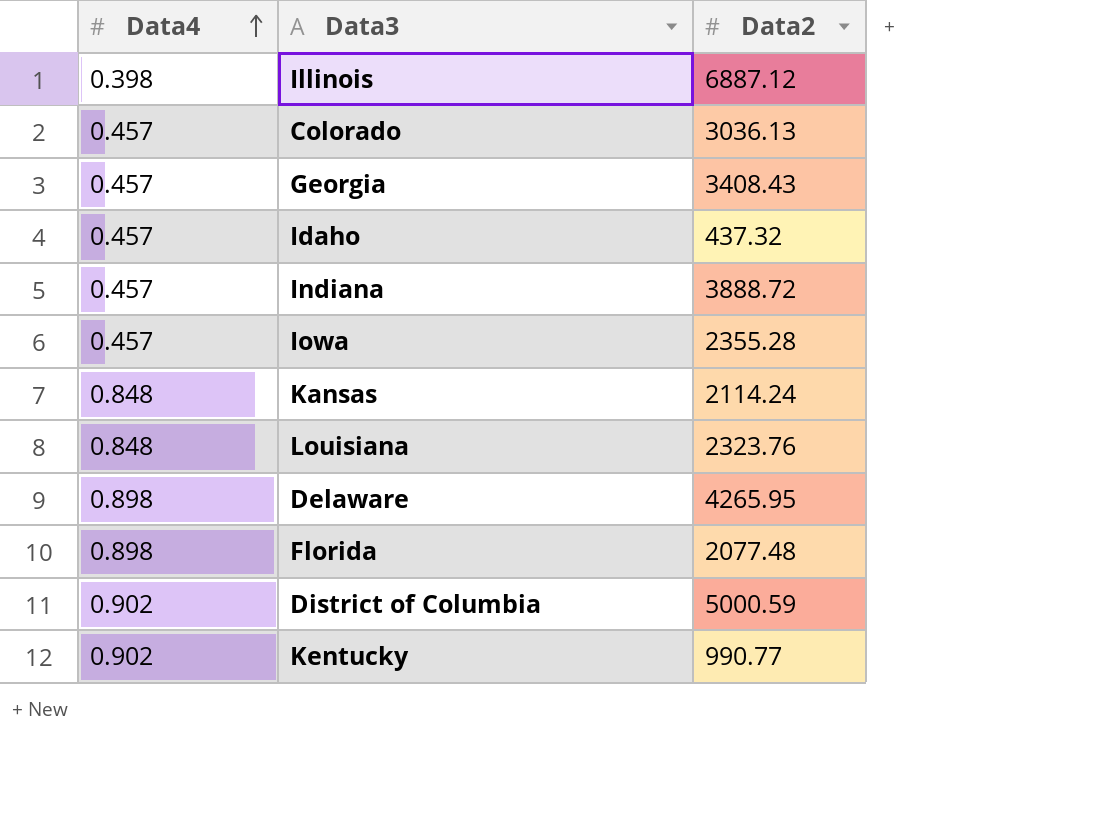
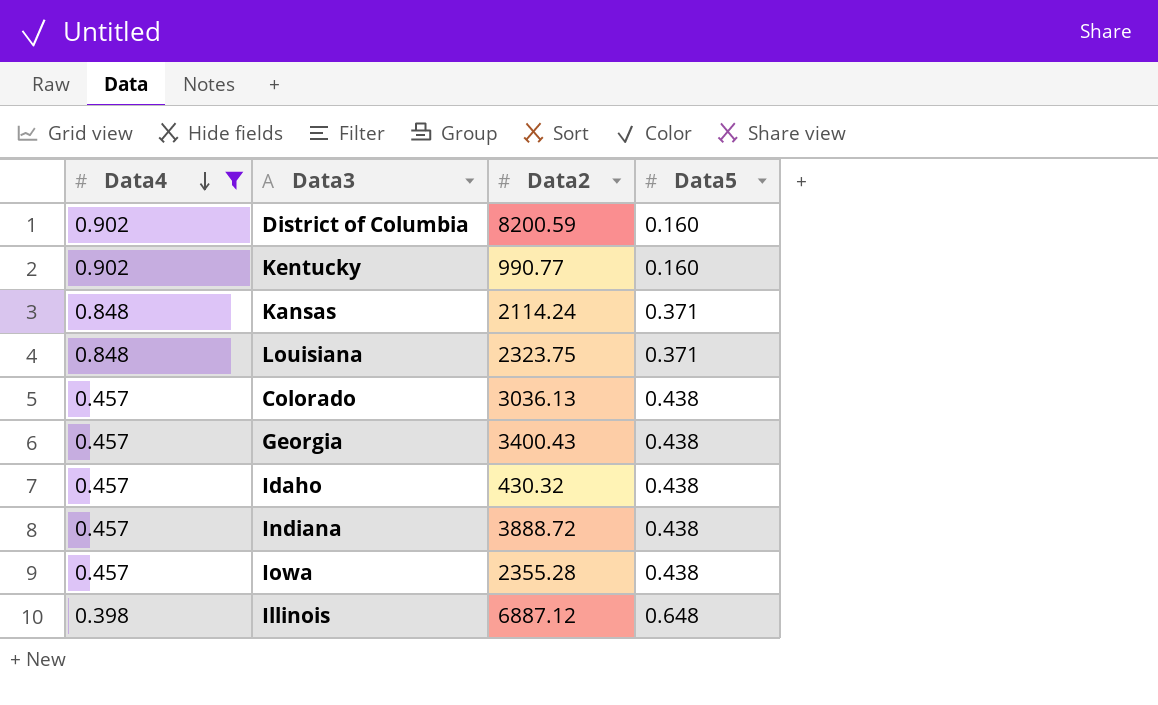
filter: none -> Data4 != 0.898
row order: Data4 ascending -> Data4 descending
column Data5 | position: none -> 4
District of Columbia | Data2: 5000.59 -> 8200.59
Louisiana | Data2: 2323.76 -> 2323.75
Georgia | Data2: 3408.43 -> 3400.43
Idaho | Data2: 437.32 -> 430.32

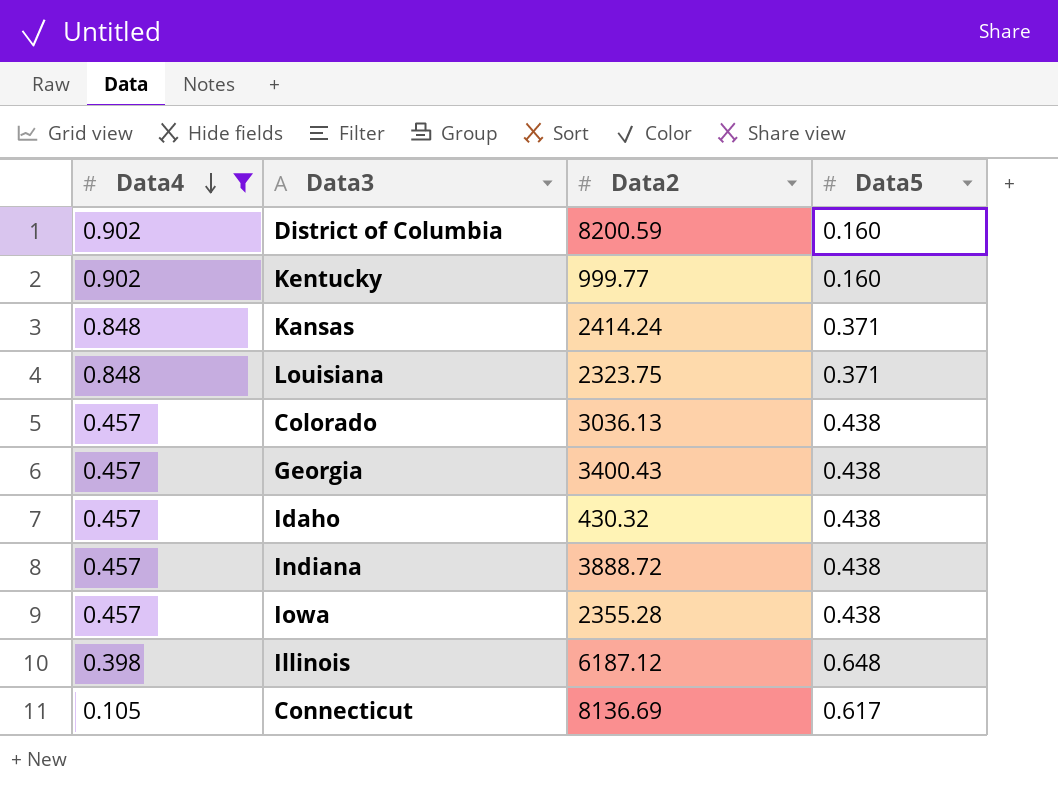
Kentucky | Data2: 990.77 -> 999.77
Kansas | Data2: 2114.24 -> 2414.24
Illinois | Data2: 6887.12 -> 6187.12
row Connecticut: none -> 0.105 | 8136.69 | 0.617

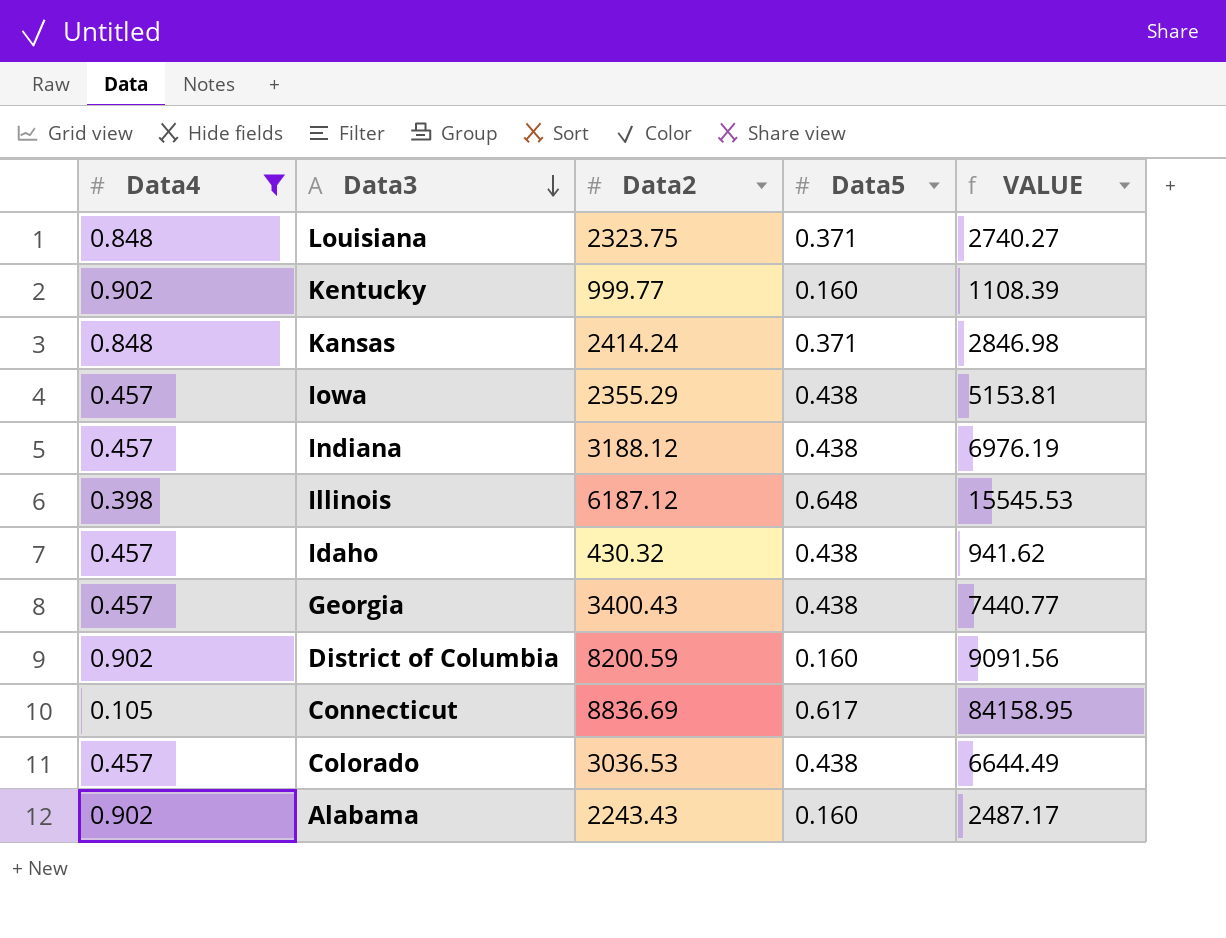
row order: Data4 descending -> Data3 descending
column VALUE | formula: none -> [Data2] / [Data4]
Iowa | Data2: 2355.28 -> 2355.29
Indiana | Data2: 3888.72 -> 3188.12
Connecticut | Data2: 8136.69 -> 8836.69
Colorado | Data2: 3036.13 -> 3036.53
row Alabama: none -> 0.902 | 2243.43 | 0.160 | 2487.17

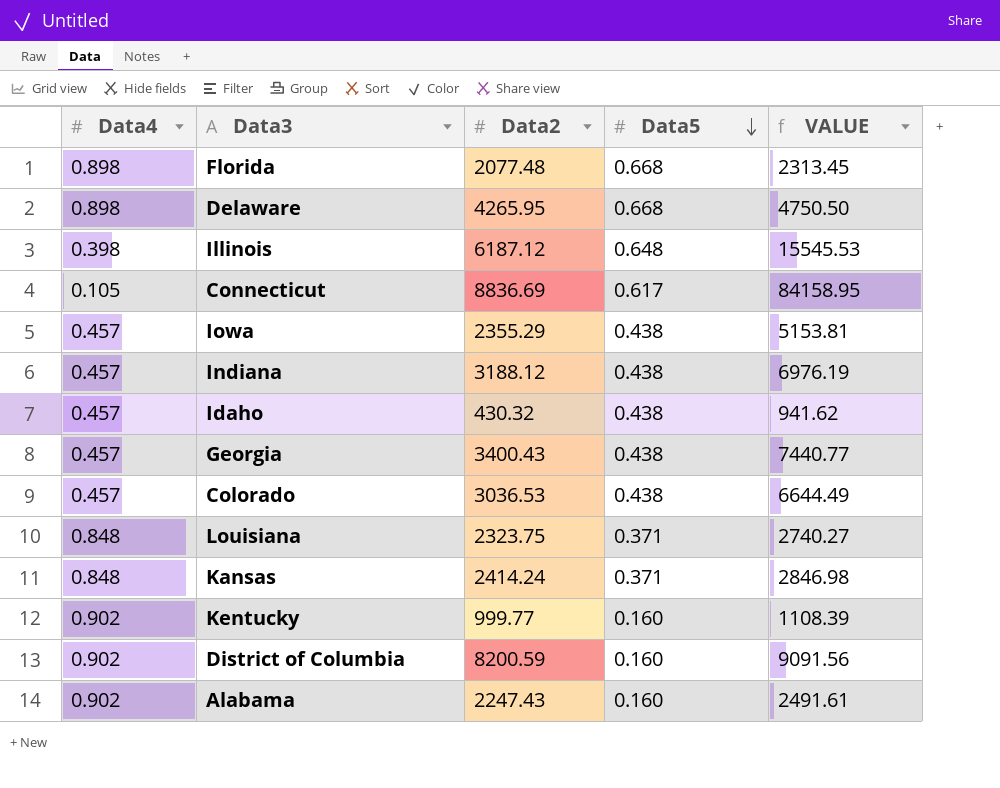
filter: Data4 != 0.898 -> none
row order: Data3 descending -> Data5 descending
Alabama | Data2: 2243.43 -> 2247.43
Alabama | VALUE: 2487.17 -> 2491.61

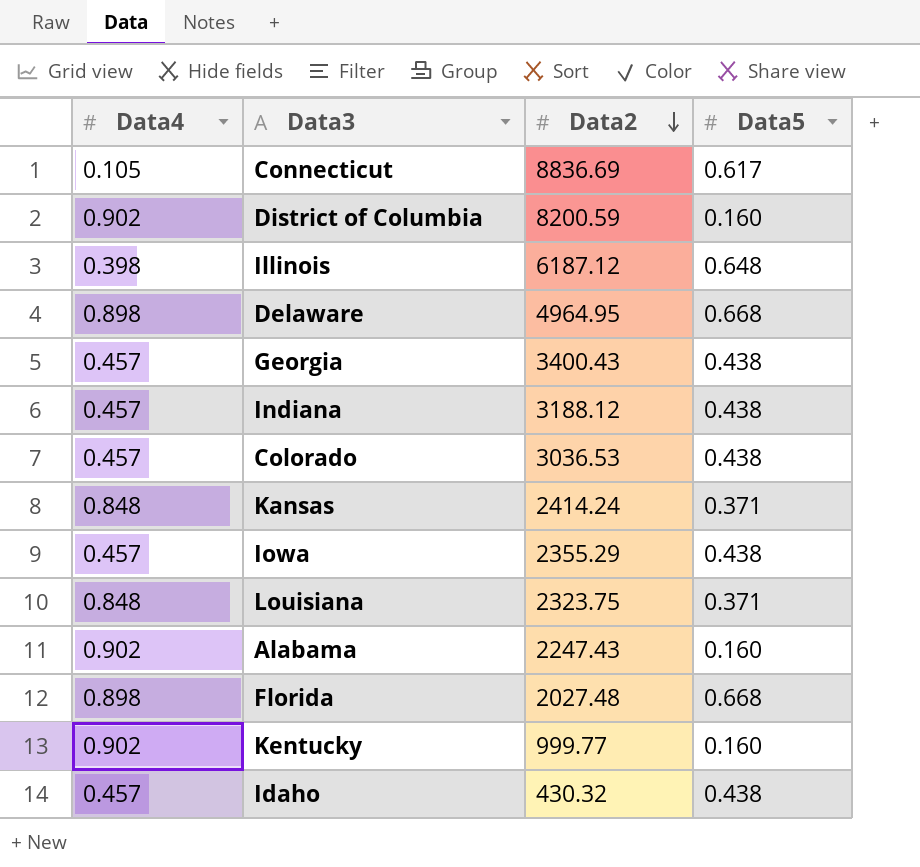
row order: Data5 descending -> Data2 descending
column VALUE | formula: [Data2] / [Data4] -> none
Delaware | Data2: 4265.95 -> 4964.95
Florida | Data2: 2077.48 -> 2027.48

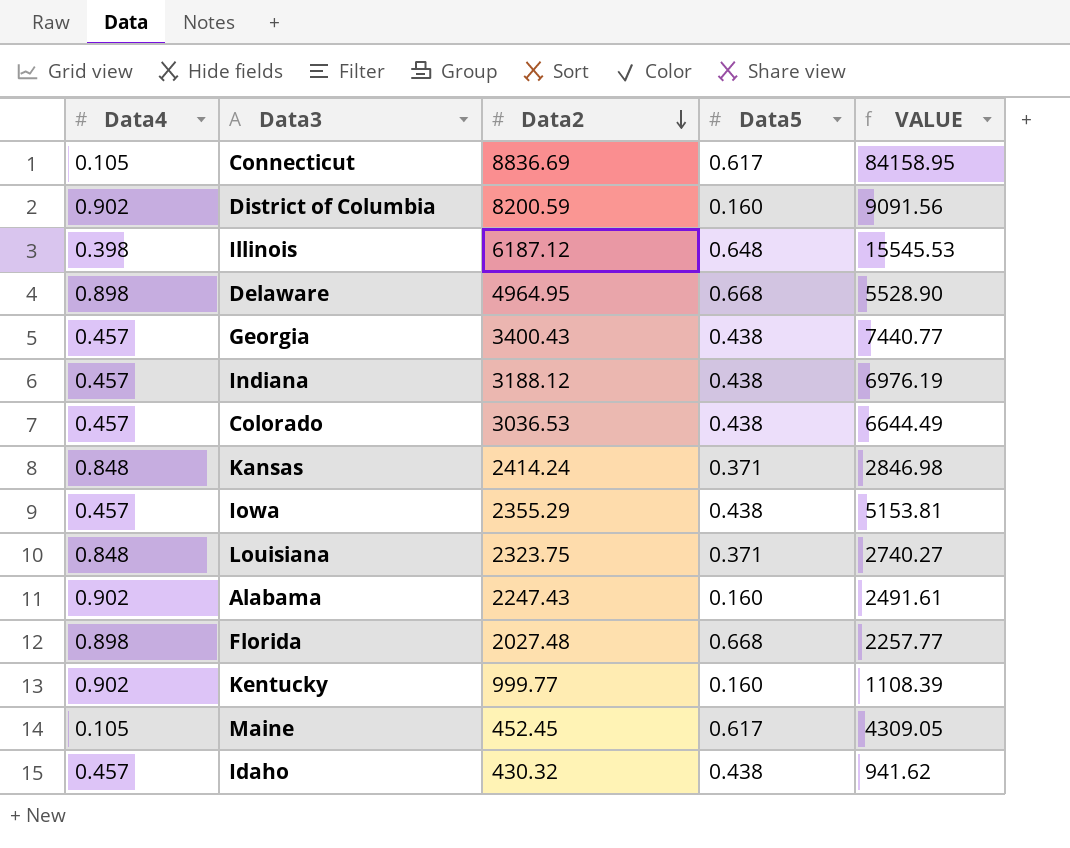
column VALUE | formula: none -> [Data2] / [Data4]
row Maine: none -> 0.105 | 452.45 | 0.617 | 4309.05

